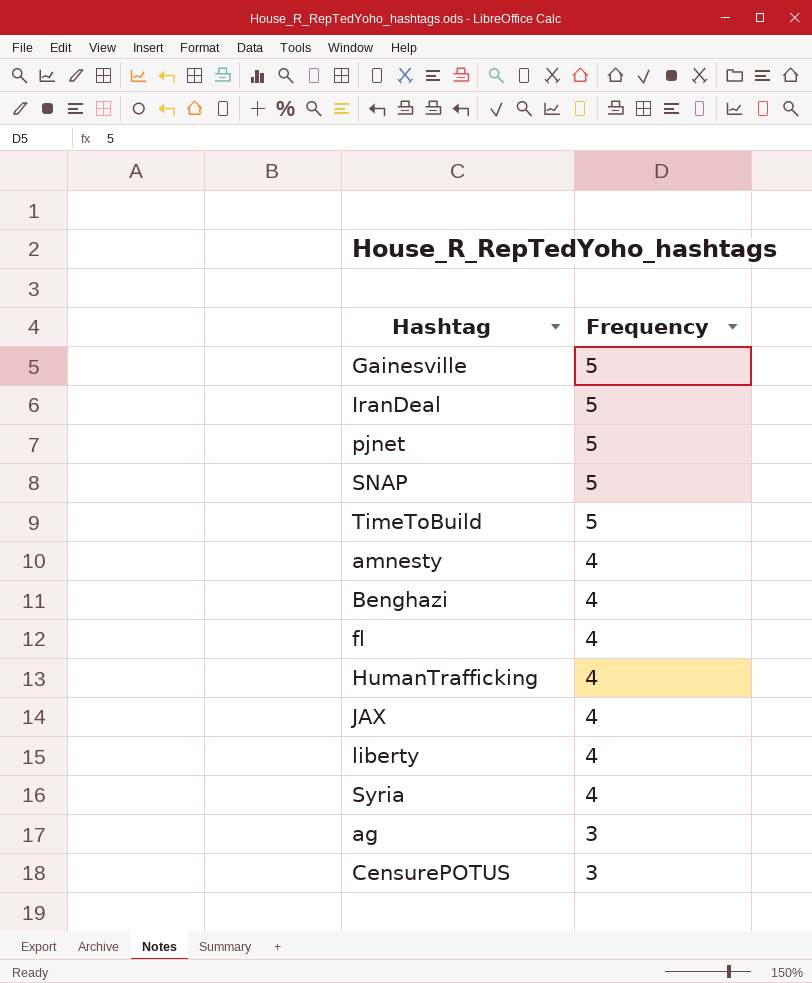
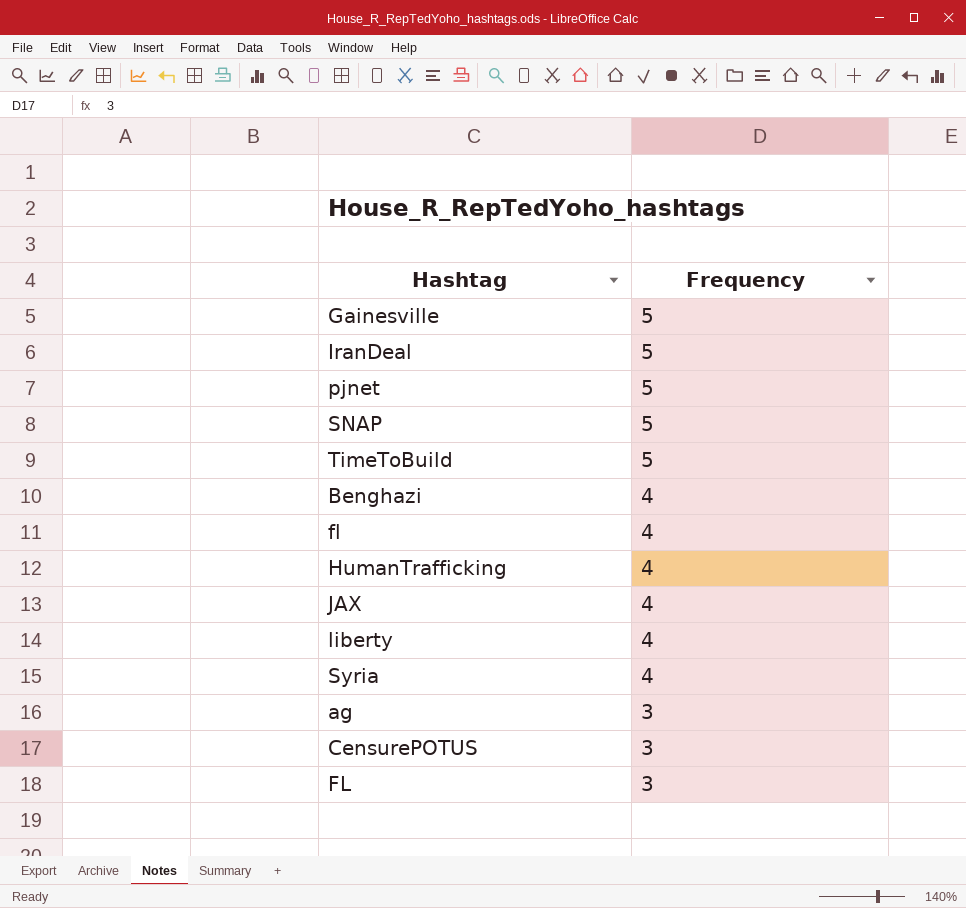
row amnesty: 4 -> none
row FL: none -> 3

